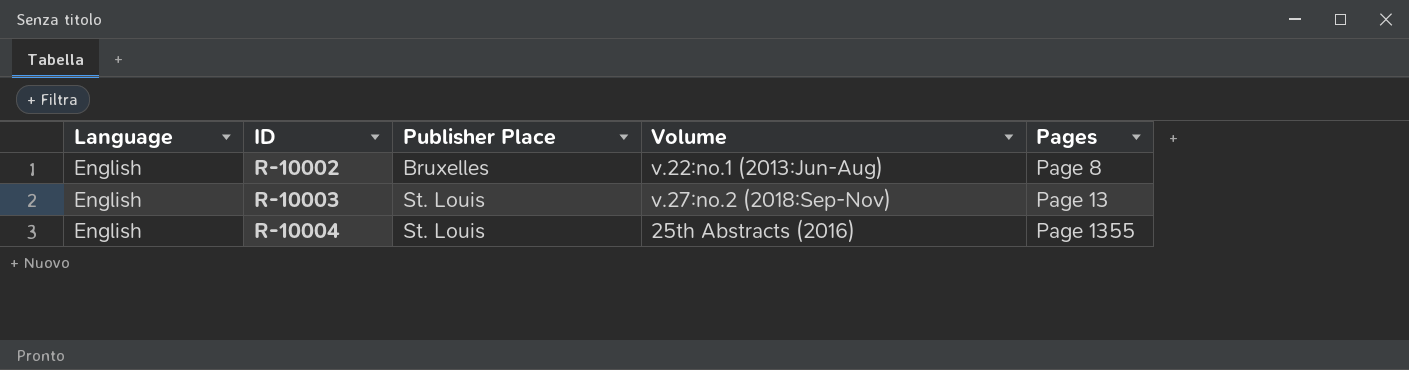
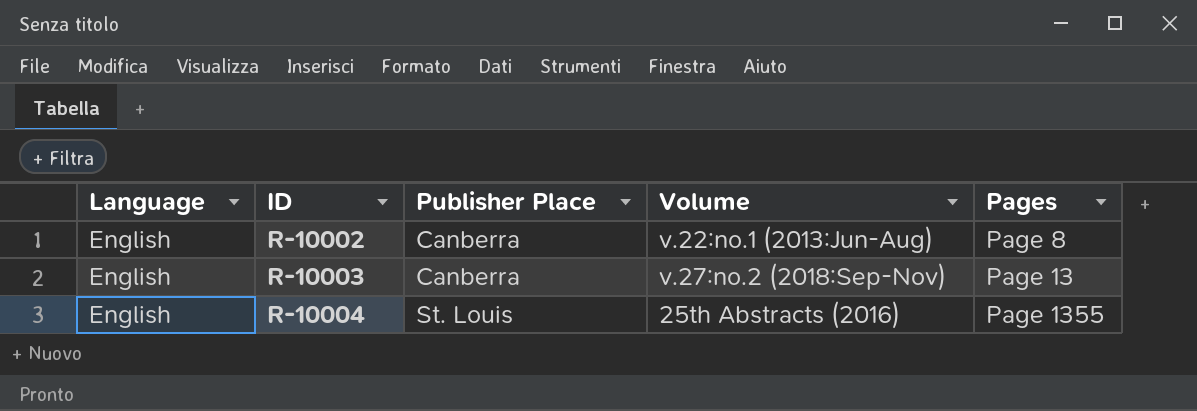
R-10002 | Publisher Place: Bruxelles -> Canberra
R-10003 | Publisher Place: St. Louis -> Canberra

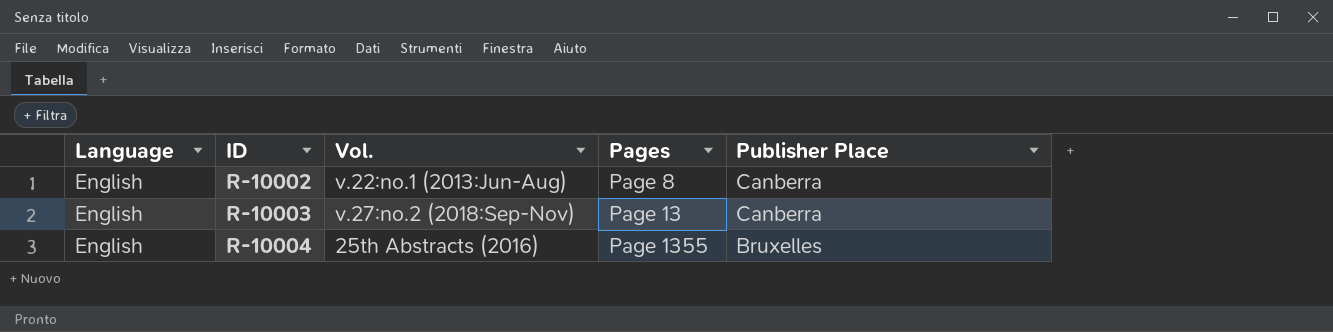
column name: Volume -> Vol.
column Publisher Place | position: 3 -> 5
R-10004 | Publisher Place: St. Louis -> Bruxelles

